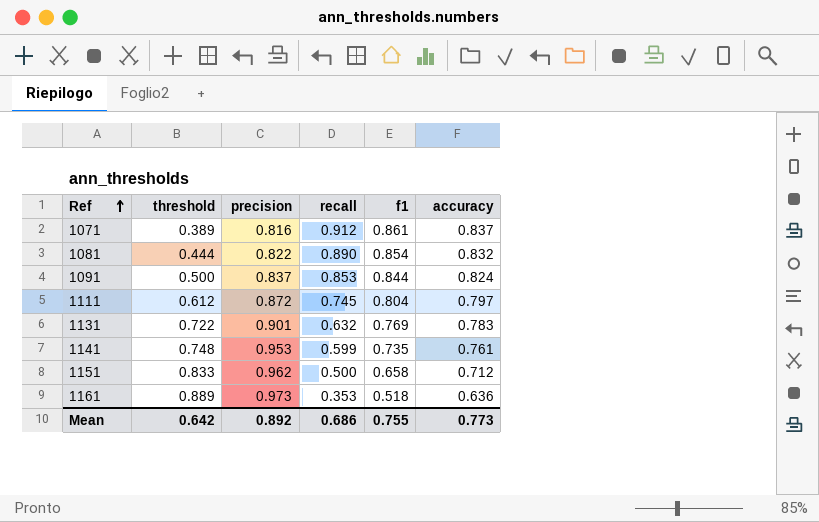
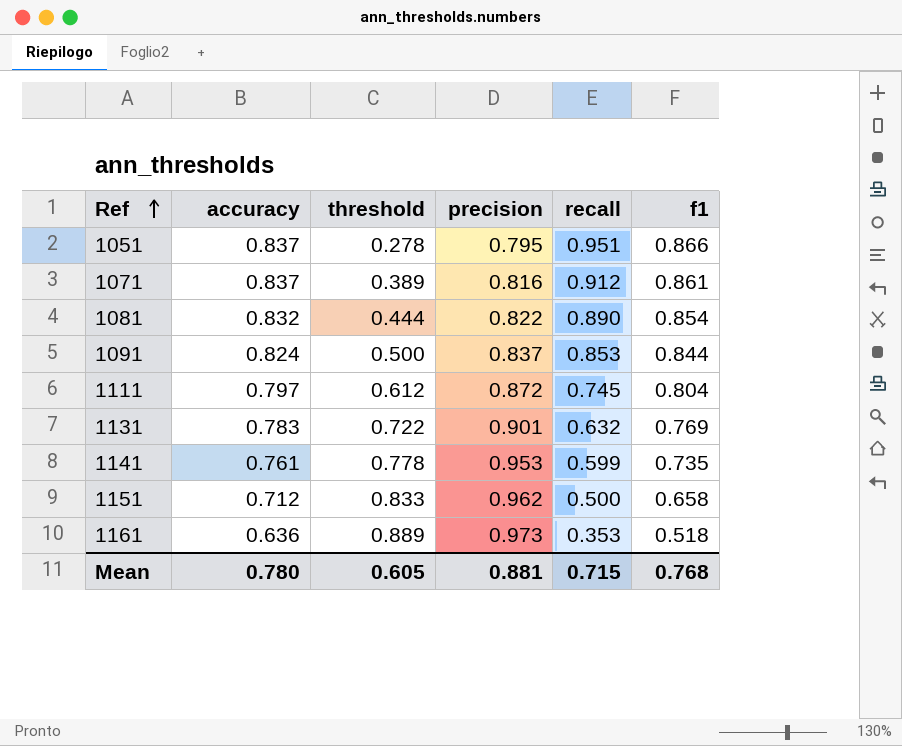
column accuracy | position: 6 -> 2
row 1051: none -> 0.837 | 0.278 | 0.795 | 0.951 | 0.866
1141 | threshold: 0.748 -> 0.778
Mean | accuracy: 0.773 -> 0.780
Mean | threshold: 0.642 -> 0.605
Mean | precision: 0.892 -> 0.881
Mean | recall: 0.686 -> 0.715
Mean | f1: 0.755 -> 0.768

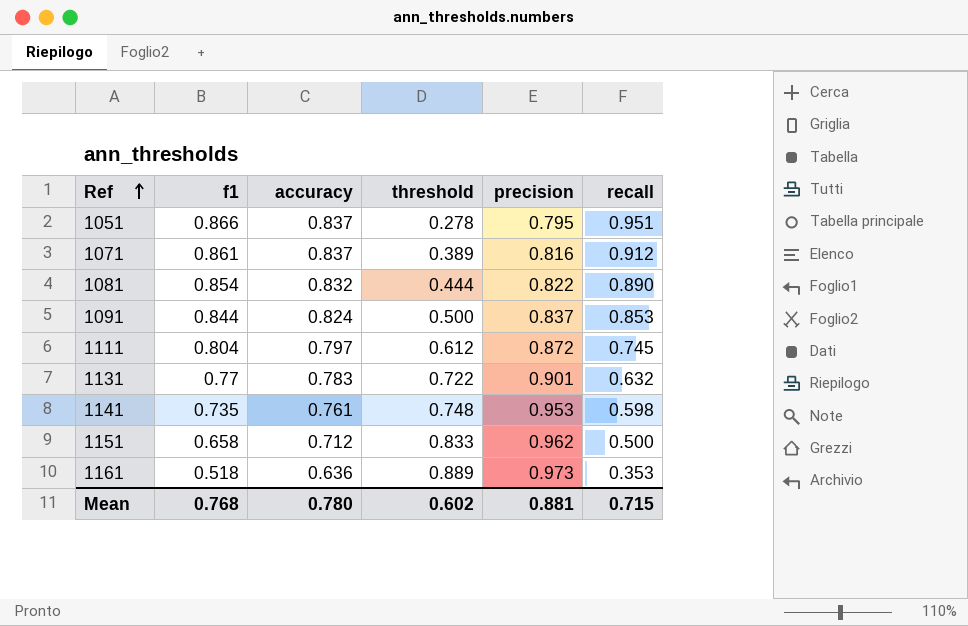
column f1 | position: 6 -> 2
1131 | f1: 0.769 -> 0.77
1141 | threshold: 0.778 -> 0.748
1141 | recall: 0.599 -> 0.598
Mean | threshold: 0.605 -> 0.602

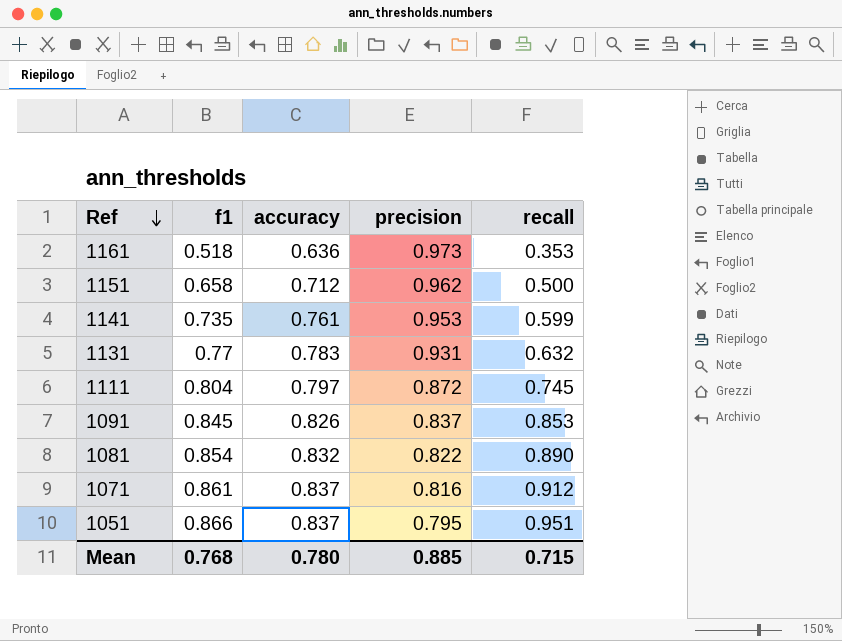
row order: Ref ascending -> Ref descending
column threshold | position: 4 -> none
1141 | recall: 0.598 -> 0.599
1131 | precision: 0.901 -> 0.931
1091 | f1: 0.844 -> 0.845
1091 | accuracy: 0.824 -> 0.826
Mean | precision: 0.881 -> 0.885

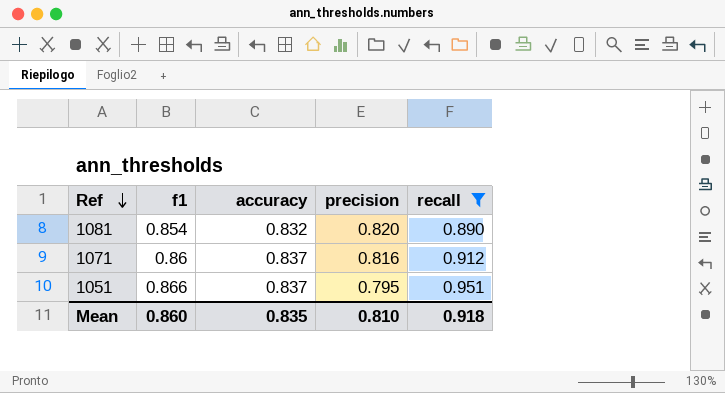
filter: none -> recall >= 0.890
1081 | precision: 0.822 -> 0.820
1071 | f1: 0.861 -> 0.86
Mean | f1: 0.768 -> 0.860
Mean | accuracy: 0.780 -> 0.835
Mean | precision: 0.885 -> 0.810
Mean | recall: 0.715 -> 0.918

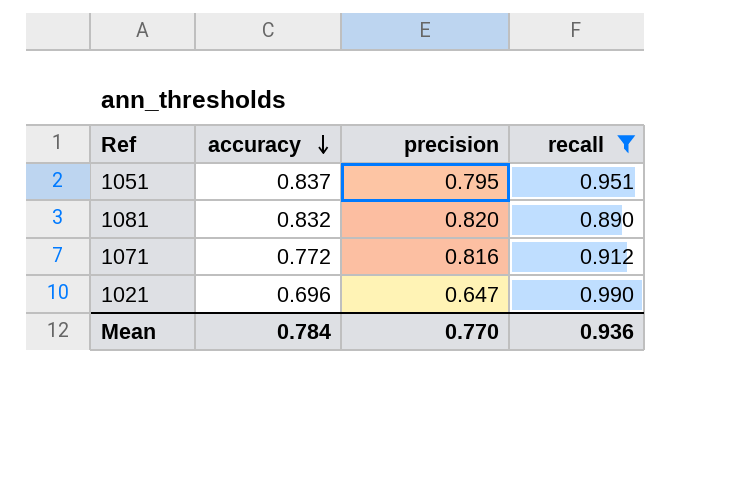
row order: Ref descending -> accuracy descending
column f1 | position: 2 -> none
1071 | accuracy: 0.837 -> 0.772
row 1021: none -> 0.696 | 0.647 | 0.990
Mean | accuracy: 0.835 -> 0.784
Mean | precision: 0.810 -> 0.770
Mean | recall: 0.918 -> 0.936

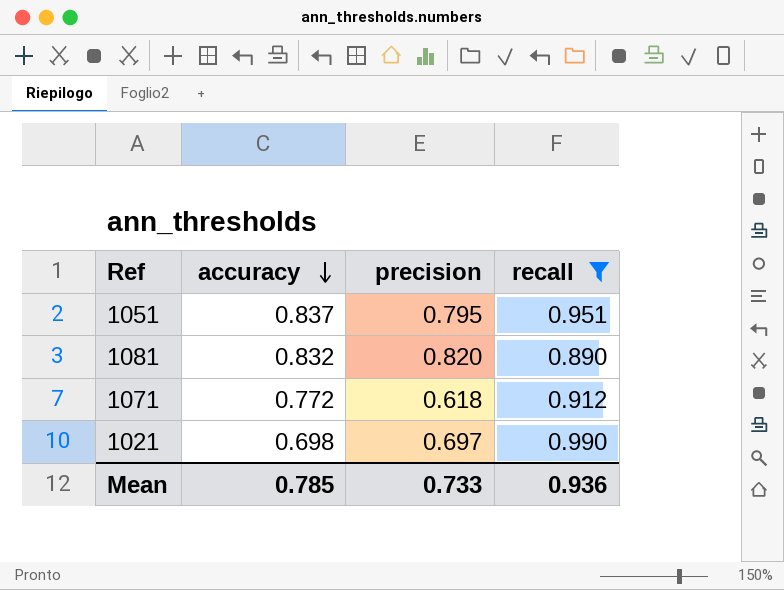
1071 | precision: 0.816 -> 0.618
1021 | accuracy: 0.696 -> 0.698
1021 | precision: 0.647 -> 0.697
Mean | accuracy: 0.784 -> 0.785
Mean | precision: 0.770 -> 0.733

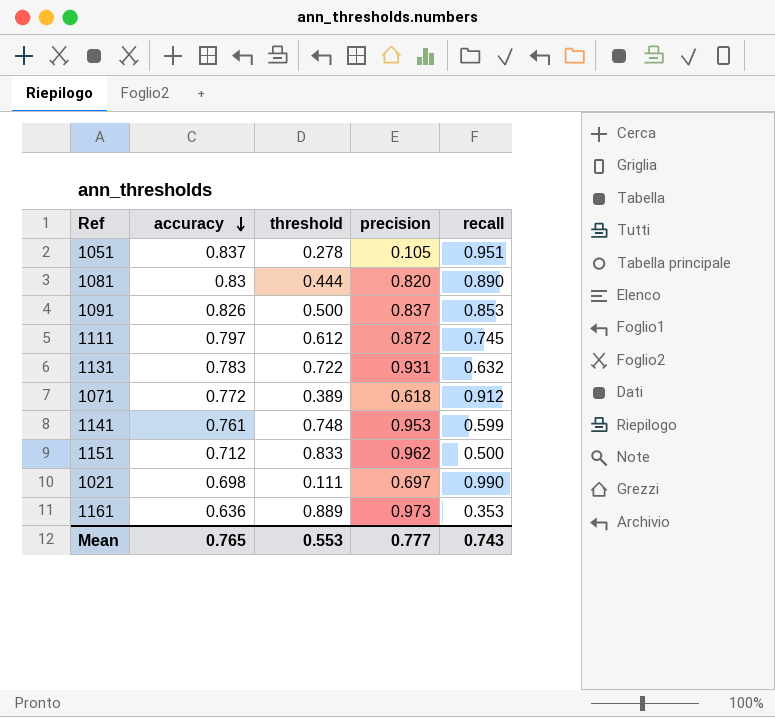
filter: recall >= 0.890 -> none
column threshold | position: none -> 3
1051 | precision: 0.795 -> 0.105
1081 | accuracy: 0.832 -> 0.83
Mean | accuracy: 0.785 -> 0.765
Mean | precision: 0.733 -> 0.777
Mean | recall: 0.936 -> 0.743

